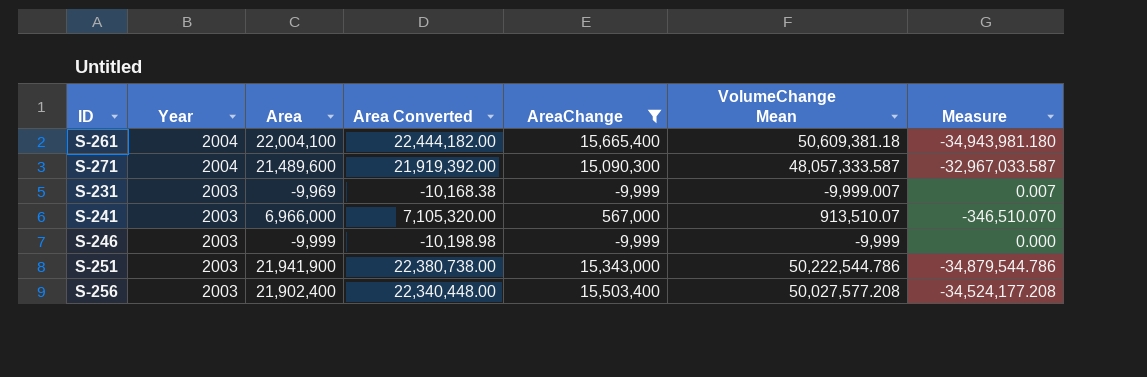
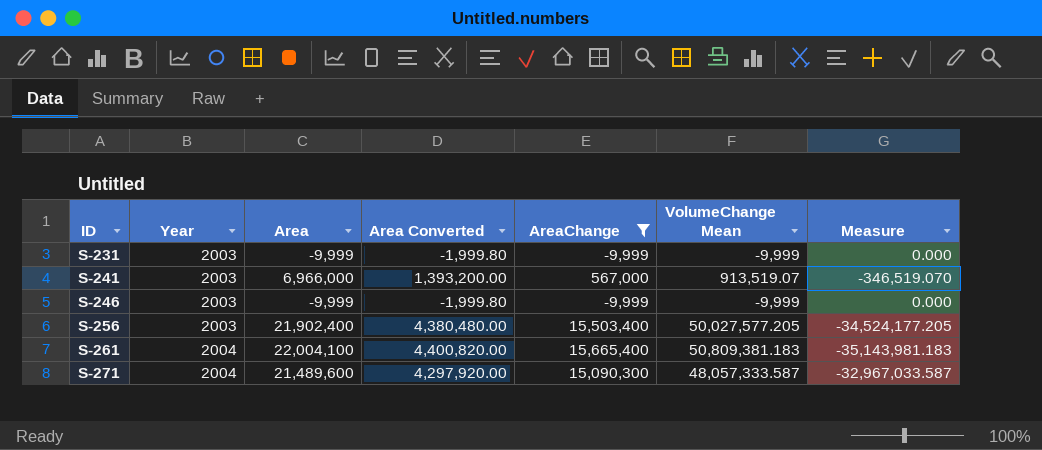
row order: Year descending -> ID ascending
column Area Converted | formula: [Area] * 1.02 -> [Area] * 0.2
row S-251: 2003 | 21,941,900 | 22,380,738.00 | 15,343,000 | 50,222,544.786 | -34,879,544.786 -> none
S-231 | Area: -9,969 -> -9,999
S-231 | VolumeChange Mean: -9,999.007 -> -9,999
S-231 | Measure: 0.007 -> 0.000
S-241 | VolumeChange Mean: 913,510.07 -> 913,519.07
S-241 | Measure: -346,510.070 -> -346,519.070
S-256 | VolumeChange Mean: 50,027,577.208 -> 50,027,577.205
S-256 | Measure: -34,524,177.208 -> -34,524,177.205
S-261 | VolumeChange Mean: 50,609,381.18 -> 50,809,381.183
S-261 | Measure: -34,943,981.180 -> -35,143,981.183

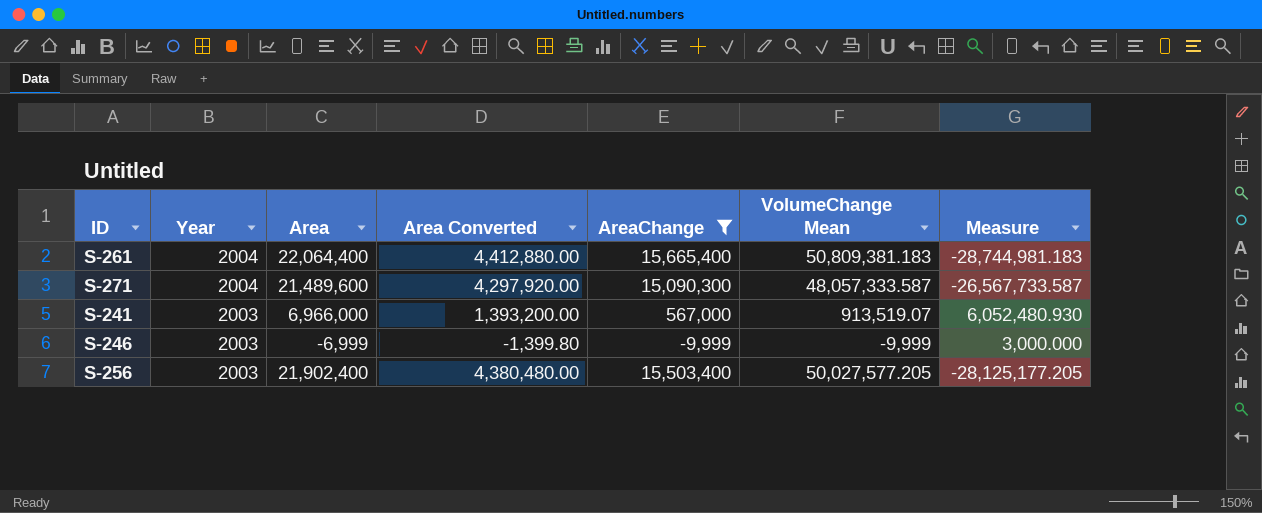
row order: ID ascending -> Year descending
column Measure | formula: [AreaChange] - [VolumeChange Mean] -> [Area] - [VolumeChange Mean]
row S-231: 2003 | -9,999 | -1,999.80 | -9,999 | -9,999 | 0.000 -> none
S-261 | Area: 22,004,100 -> 22,064,400
S-261 | Area Converted: 4,400,820.00 -> 4,412,880.00
S-246 | Area: -9,999 -> -6,999
S-246 | Area Converted: -1,999.80 -> -1,399.80

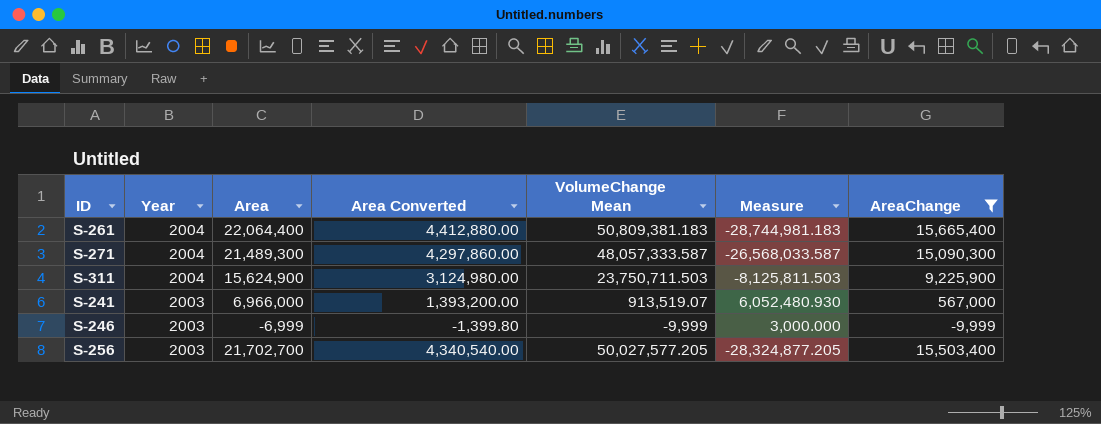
column AreaChange | position: 5 -> 7
S-271 | Area: 21,489,600 -> 21,489,300
S-271 | Area Converted: 4,297,920.00 -> 4,297,860.00
S-271 | Measure: -26,567,733.587 -> -26,568,033.587
row S-311: none -> 2004 | 15,624,900 | 3,124,980.00 | 23,750,711.503 | -8,125,811.503 | 9,225,900
S-256 | Area: 21,902,400 -> 21,702,700
S-256 | Area Converted: 4,380,480.00 -> 4,340,540.00
S-256 | Measure: -28,125,177.205 -> -28,324,877.205

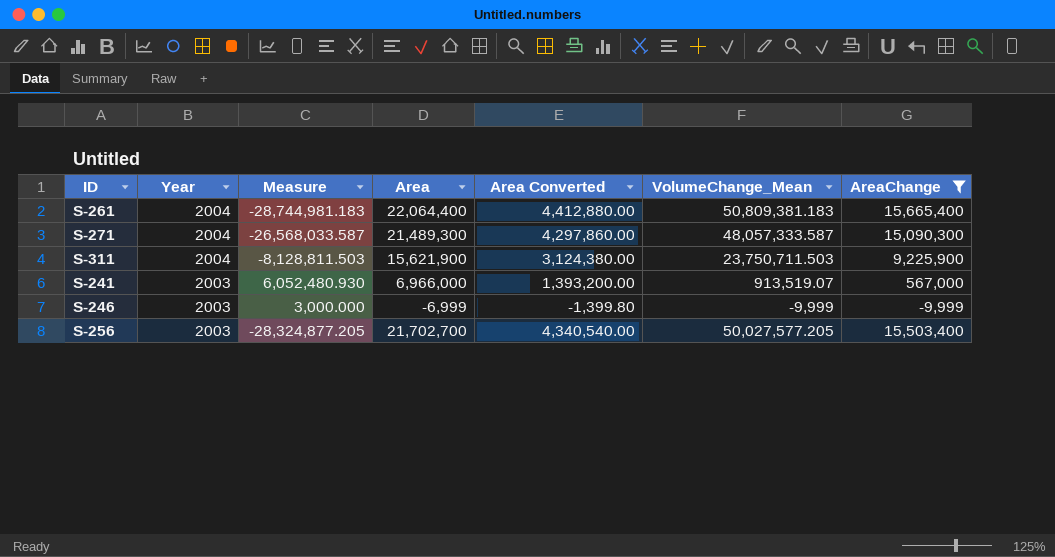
column Measure | position: 6 -> 3
column name: VolumeChange Mean -> VolumeChange_Mean
S-311 | Measure: -8,125,811.503 -> -8,128,811.503
S-311 | Area: 15,624,900 -> 15,621,900
S-311 | Area Converted: 3,124,980.00 -> 3,124,380.00

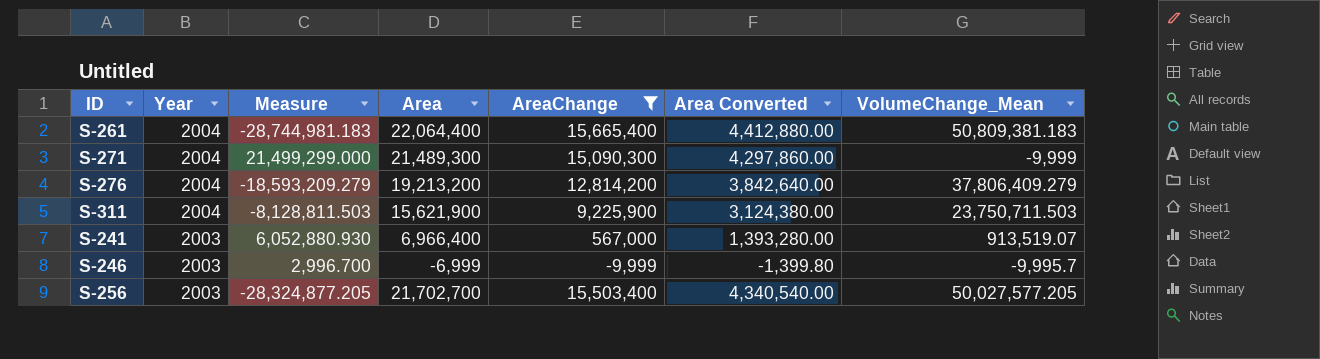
column AreaChange | position: 7 -> 5
S-271 | Measure: -26,568,033.587 -> 21,499,299.000
S-271 | VolumeChange_Mean: 48,057,333.587 -> -9,999
row S-276: none -> 2004 | -18,593,209.279 | 19,213,200 | 12,814,200 | 3,842,640.00 | 37,806,409.279
S-241 | Measure: 6,052,480.930 -> 6,052,880.930
S-241 | Area: 6,966,000 -> 6,966,400
S-241 | Area Converted: 1,393,200.00 -> 1,393,280.00
S-246 | Measure: 3,000.000 -> 2,996.700
S-246 | VolumeChange_Mean: -9,999 -> -9,995.7

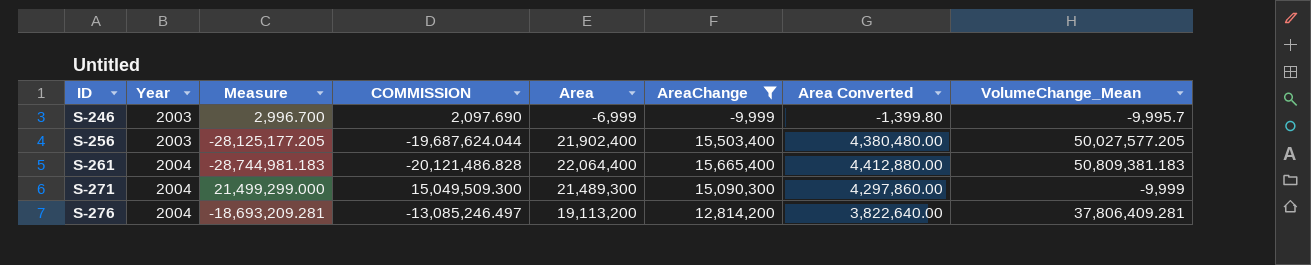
row order: Year descending -> ID ascending
column COMMISSION | formula: none -> [Measure] * 0.7
row S-311: 2004 | -8,128,811.503 | 15,621,900 | 9,225,900 | 3,124,380.00 | 23,750,711.503 -> none
row S-241: 2003 | 6,052,880.930 | 6,966,400 | 567,000 | 1,393,280.00 | 913,519.07 -> none
S-256 | Measure: -28,324,877.205 -> -28,125,177.205
S-256 | Area: 21,702,700 -> 21,902,400
S-256 | Area Converted: 4,340,540.00 -> 4,380,480.00
S-276 | Measure: -18,593,209.279 -> -18,693,209.281
S-276 | Area: 19,213,200 -> 19,113,200
S-276 | Area Converted: 3,842,640.00 -> 3,822,640.00
S-276 | VolumeChange_Mean: 37,806,409.279 -> 37,806,409.281

